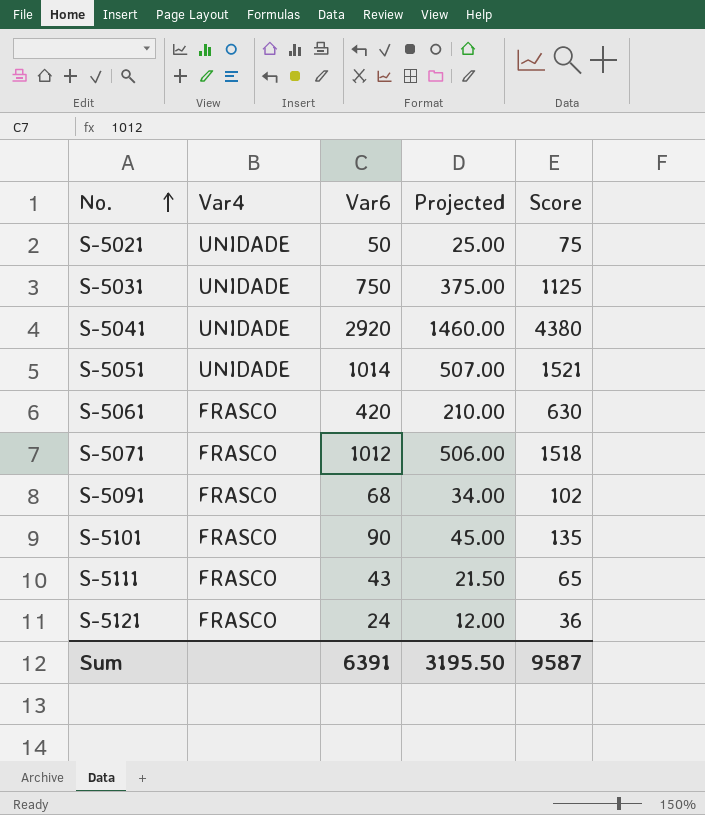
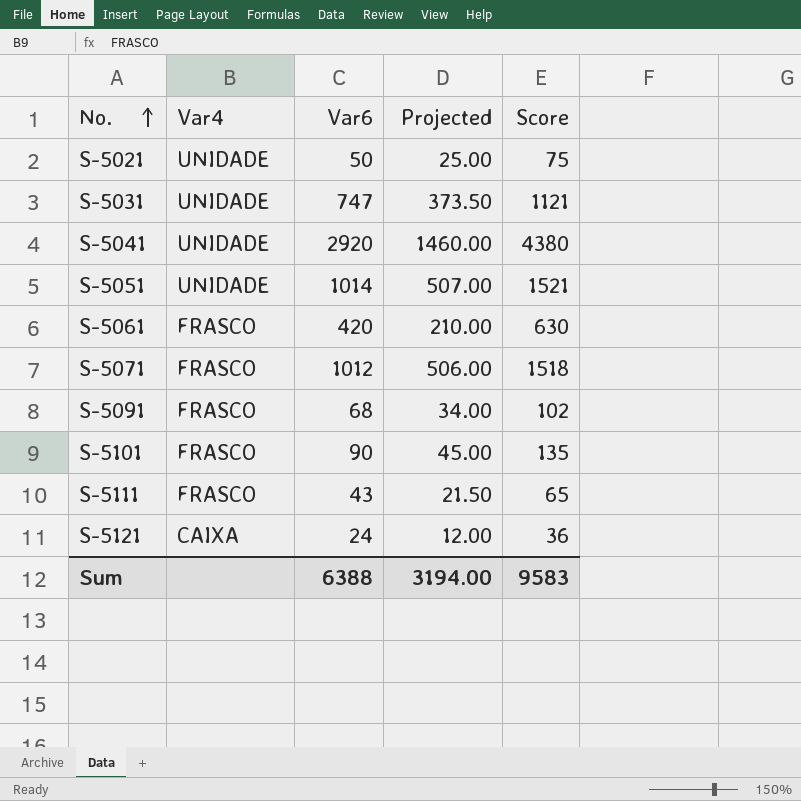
S-5031 | Var6: 750 -> 747
S-5031 | Projected: 375.00 -> 373.50
S-5031 | Score: 1125 -> 1121
S-5121 | Var4: FRASCO -> CAIXA
Sum | Var6: 6391 -> 6388
Sum | Projected: 3195.50 -> 3194.00
Sum | Score: 9587 -> 9583

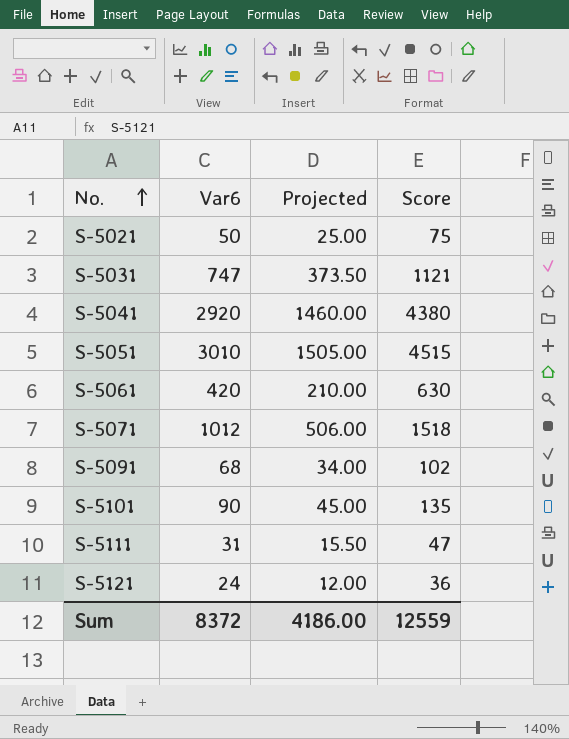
column Var4 | position: 2 -> none
S-5051 | Var6: 1014 -> 3010
S-5051 | Projected: 507.00 -> 1505.00
S-5051 | Score: 1521 -> 4515
S-5111 | Var6: 43 -> 31
S-5111 | Projected: 21.50 -> 15.50
S-5111 | Score: 65 -> 47
Sum | Var6: 6388 -> 8372
Sum | Projected: 3194.00 -> 4186.00
Sum | Score: 9583 -> 12559

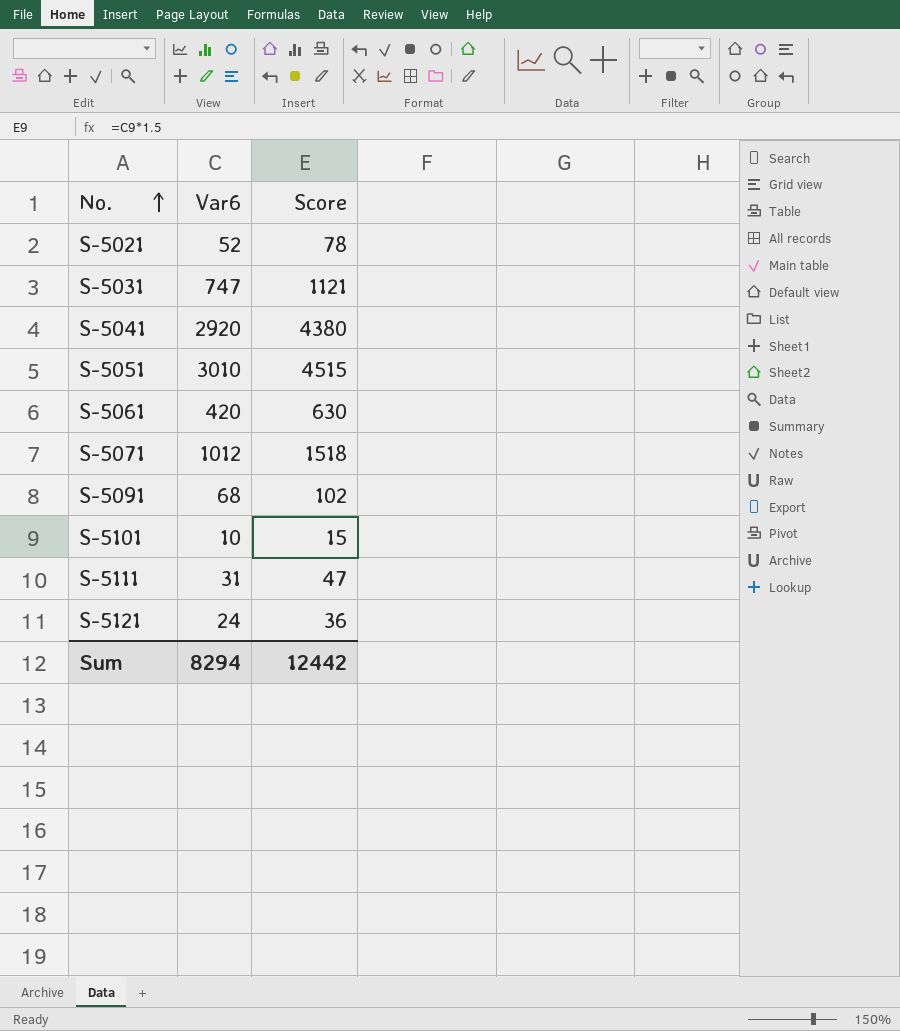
column Projected | formula: [Var6] * 0.5 -> none
S-5021 | Var6: 50 -> 52
S-5021 | Score: 75 -> 78
S-5101 | Var6: 90 -> 10
S-5101 | Score: 135 -> 15
Sum | Var6: 8372 -> 8294
Sum | Score: 12559 -> 12442

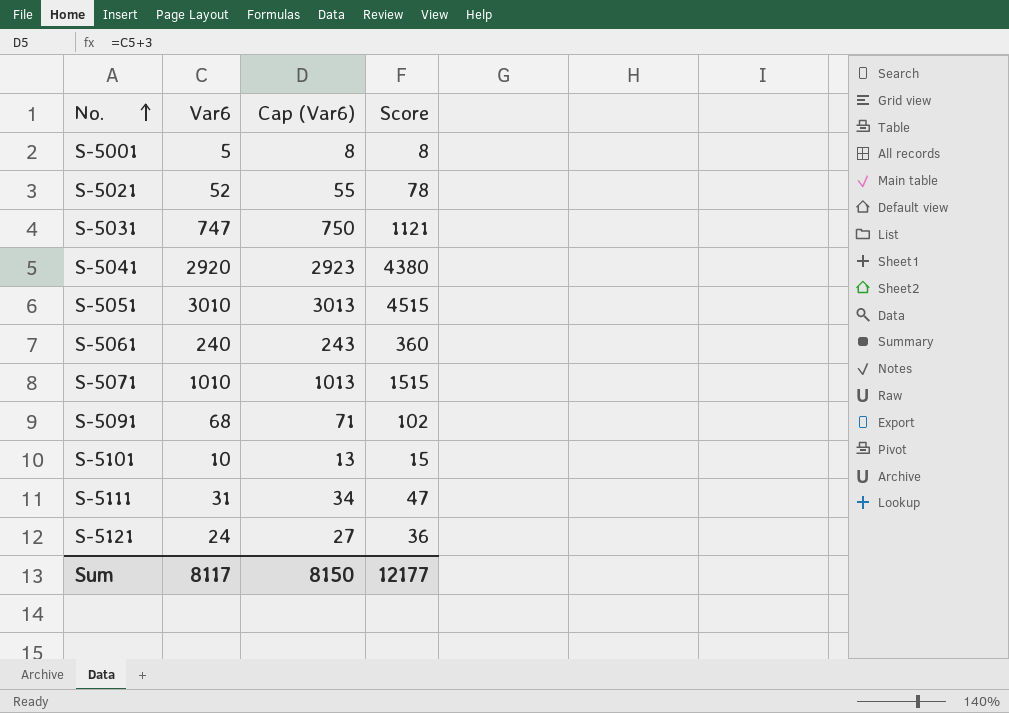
column Cap (Var6) | formula: none -> [Var6] + 3
row S-5001: none -> 5 | 8 | 8
S-5061 | Var6: 420 -> 240
S-5061 | Score: 630 -> 360
S-5071 | Var6: 1012 -> 1010
S-5071 | Score: 1518 -> 1515
Sum | Var6: 8294 -> 8117
Sum | Score: 12442 -> 12177

